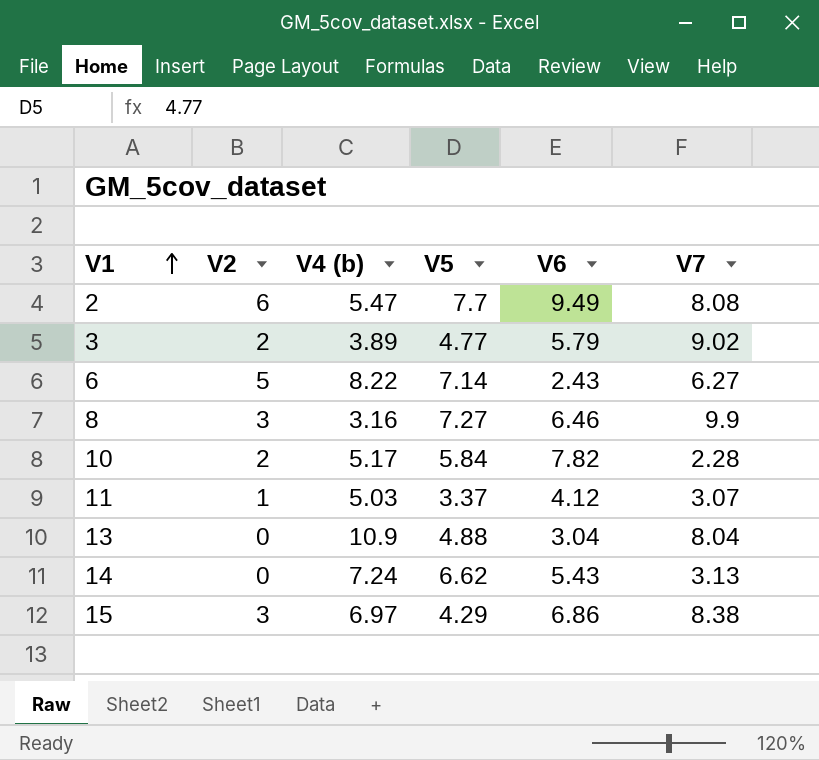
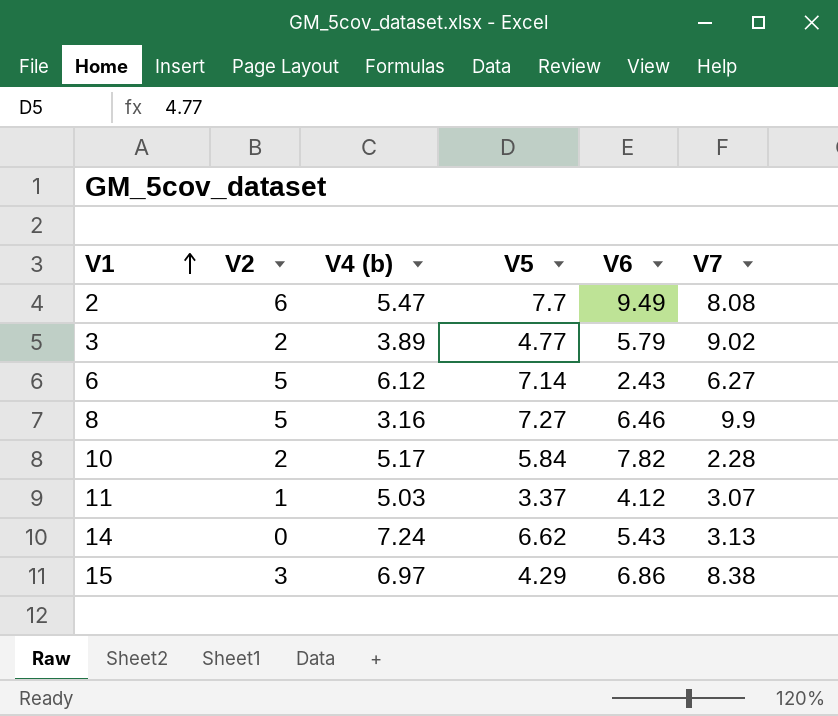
row 13: 0 | 10.9 | 4.88 | 3.04 | 8.04 -> none
6 | V4 (b): 8.22 -> 6.12
8 | V2: 3 -> 5

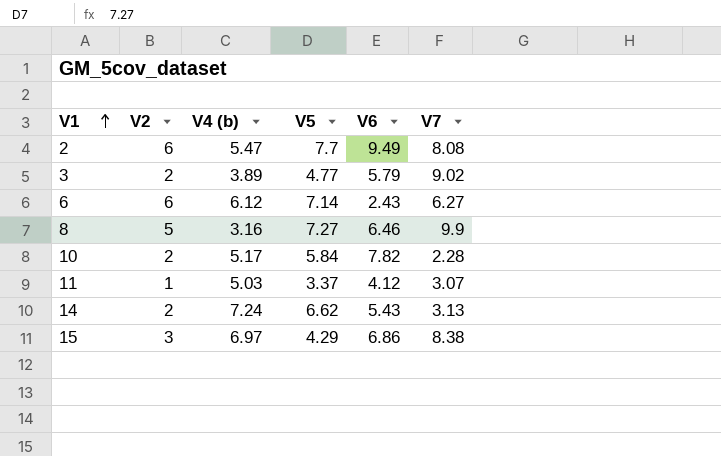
6 | V2: 5 -> 6
14 | V2: 0 -> 2

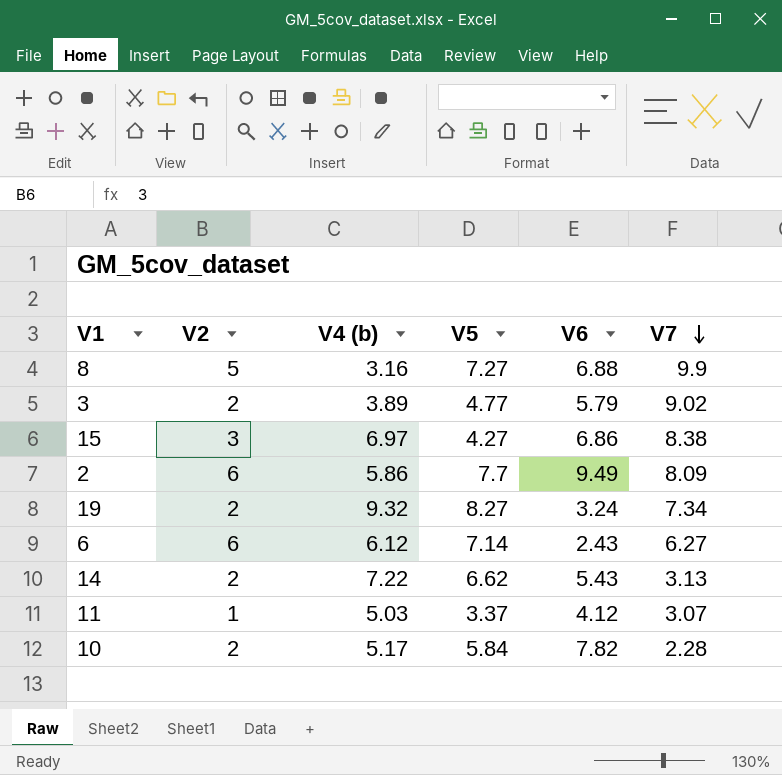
row order: V1 ascending -> V7 descending
8 | V6: 6.46 -> 6.88
15 | V5: 4.29 -> 4.27
2 | V4 (b): 5.47 -> 5.86
2 | V7: 8.08 -> 8.09
row 19: none -> 2 | 9.32 | 8.27 | 3.24 | 7.34
14 | V4 (b): 7.24 -> 7.22

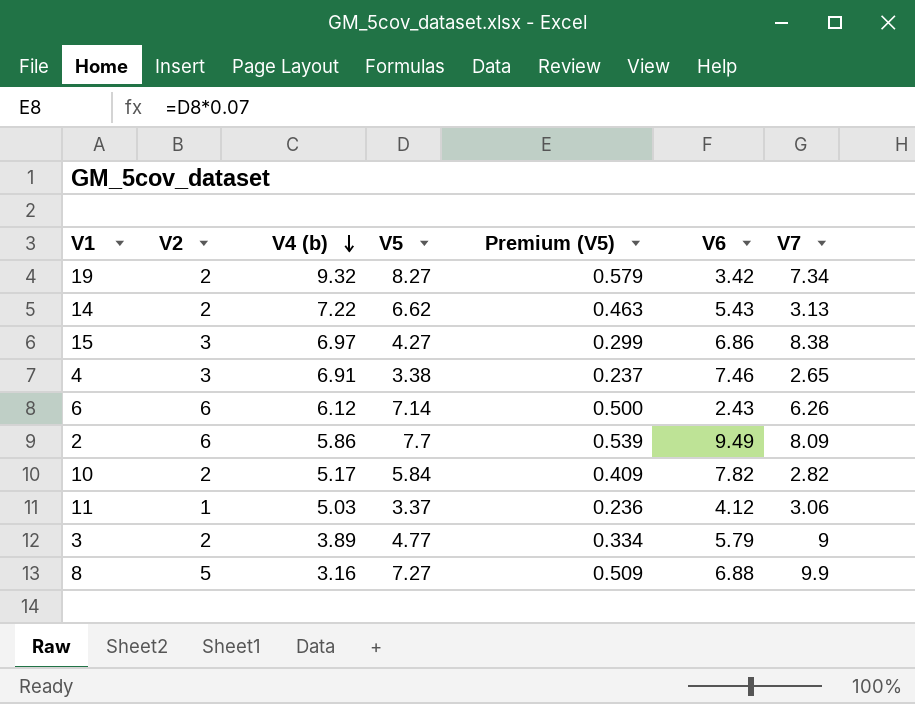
row order: V7 descending -> V4 (b) descending
column Premium (V5) | formula: none -> [V5] * 0.07
19 | V6: 3.24 -> 3.42
row 4: none -> 3 | 6.91 | 3.38 | 0.237 | 7.46 | 2.65
6 | V7: 6.27 -> 6.26
10 | V7: 2.28 -> 2.82
11 | V7: 3.07 -> 3.06
3 | V7: 9.02 -> 9

